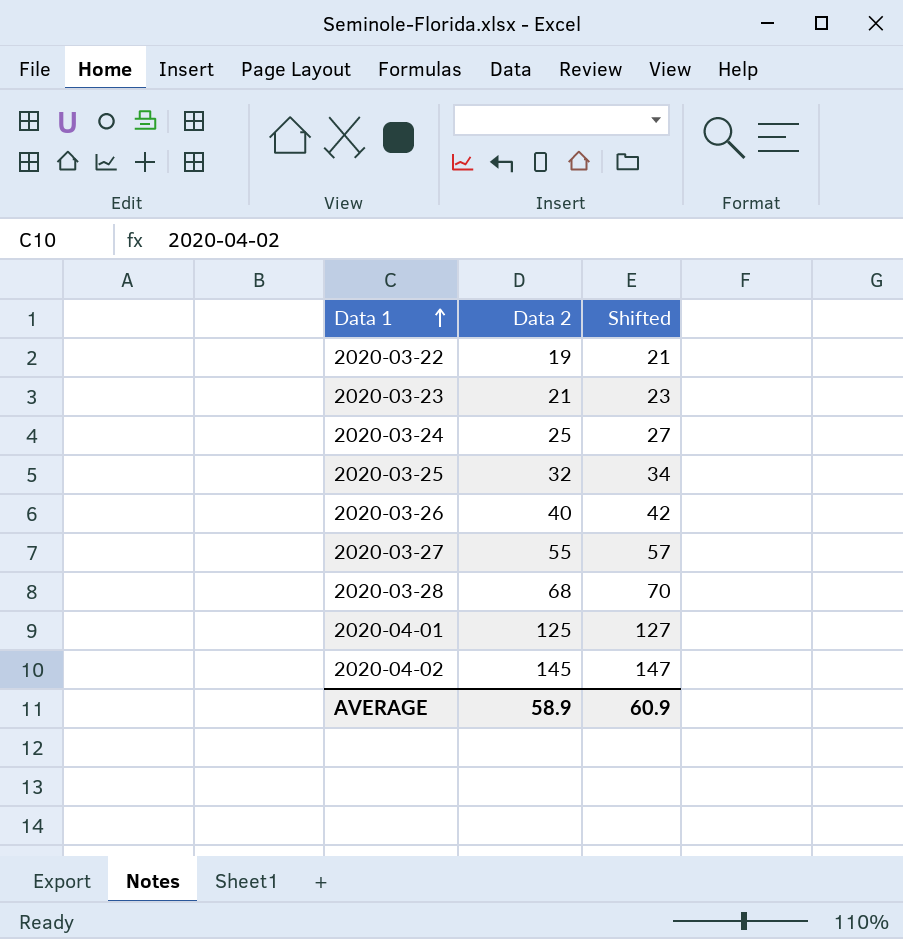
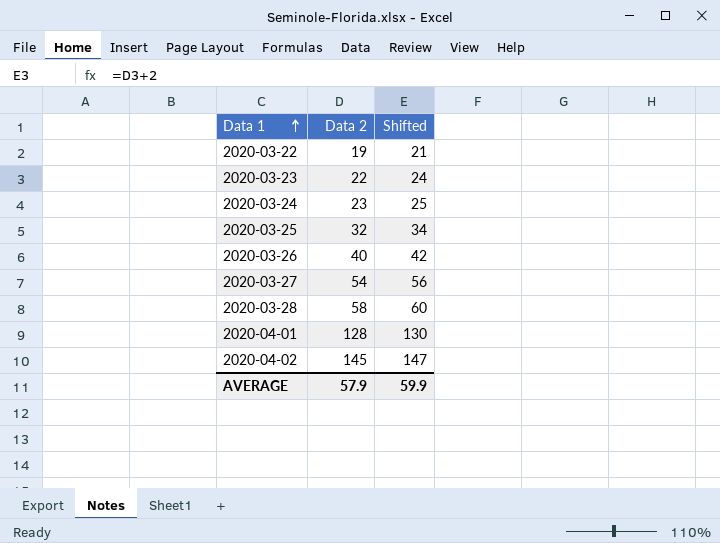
2020-03-23 | Data 2: 21 -> 22
2020-03-23 | Shifted: 23 -> 24
2020-03-24 | Data 2: 25 -> 23
2020-03-24 | Shifted: 27 -> 25
2020-03-27 | Data 2: 55 -> 54
2020-03-27 | Shifted: 57 -> 56
2020-03-28 | Data 2: 68 -> 58
2020-03-28 | Shifted: 70 -> 60
2020-04-01 | Data 2: 125 -> 128
2020-04-01 | Shifted: 127 -> 130
AVERAGE | Data 2: 58.9 -> 57.9
AVERAGE | Shifted: 60.9 -> 59.9

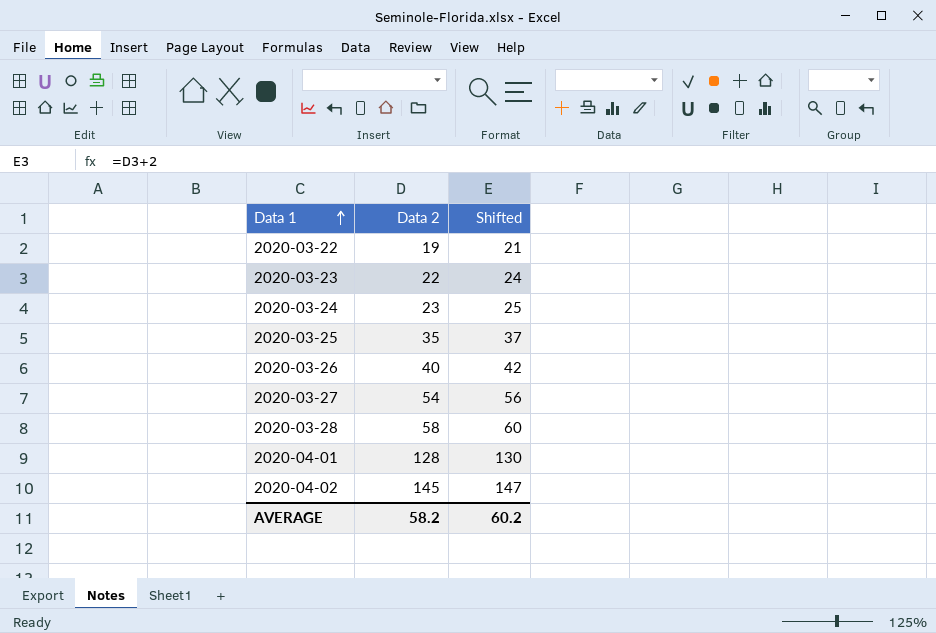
2020-03-25 | Data 2: 32 -> 35
2020-03-25 | Shifted: 34 -> 37
AVERAGE | Data 2: 57.9 -> 58.2
AVERAGE | Shifted: 59.9 -> 60.2

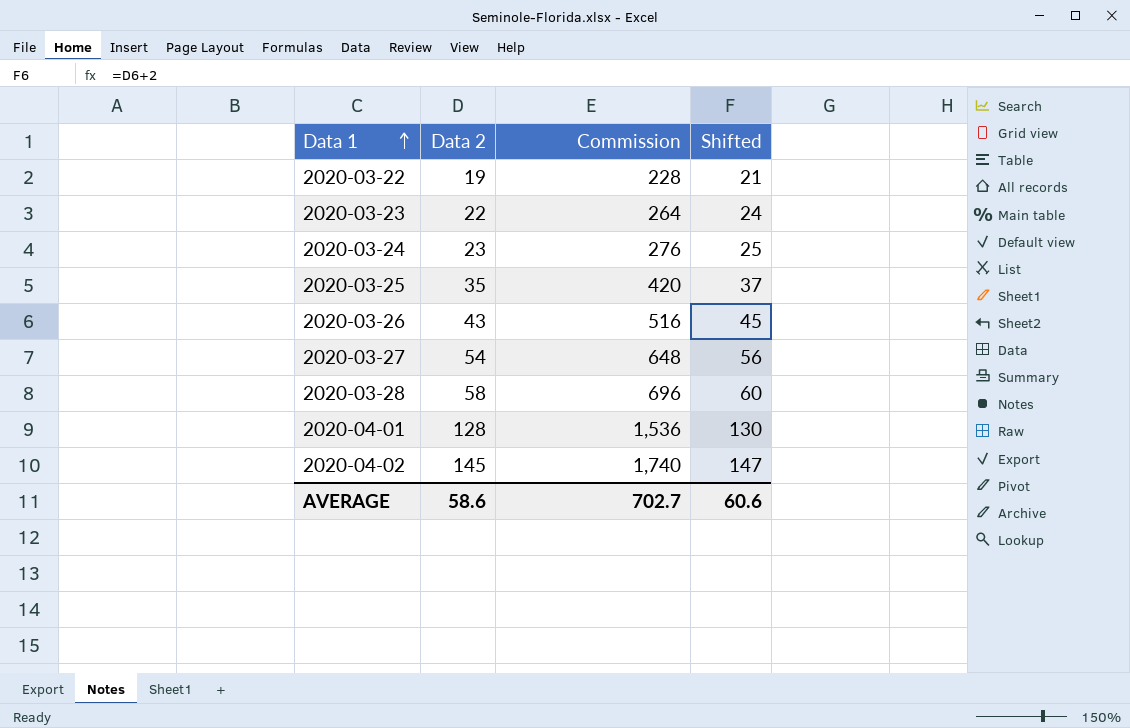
column Commission | formula: none -> [Data 2] * 12
2020-03-26 | Data 2: 40 -> 43
2020-03-26 | Shifted: 42 -> 45
AVERAGE | Data 2: 58.2 -> 58.6
AVERAGE | Shifted: 60.2 -> 60.6

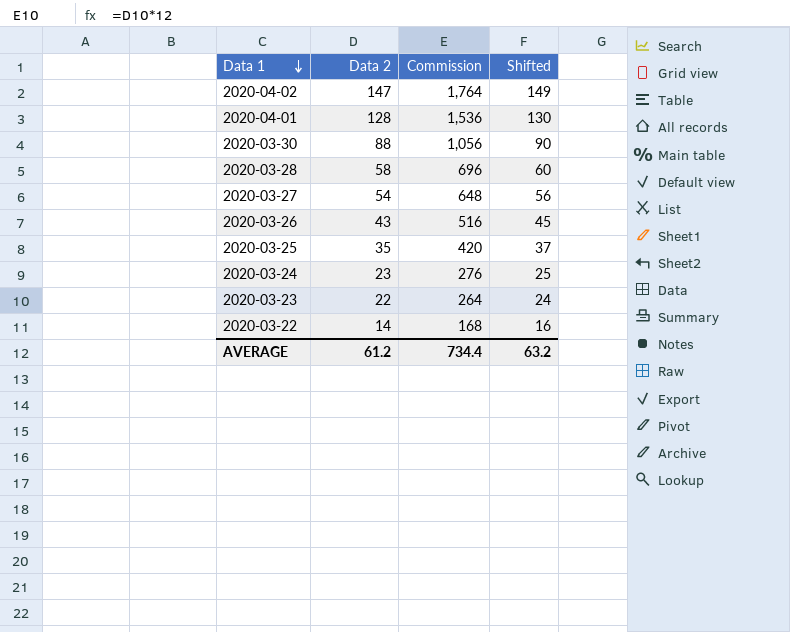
row order: Data 1 ascending -> Data 1 descending
2020-04-02 | Data 2: 145 -> 147
2020-04-02 | Commission: 1,740 -> 1,764
2020-04-02 | Shifted: 147 -> 149
row 2020-03-30: none -> 88 | 1,056 | 90
2020-03-22 | Data 2: 19 -> 14
2020-03-22 | Commission: 228 -> 168
2020-03-22 | Shifted: 21 -> 16
AVERAGE | Data 2: 58.6 -> 61.2
AVERAGE | Commission: 702.7 -> 734.4
AVERAGE | Shifted: 60.6 -> 63.2

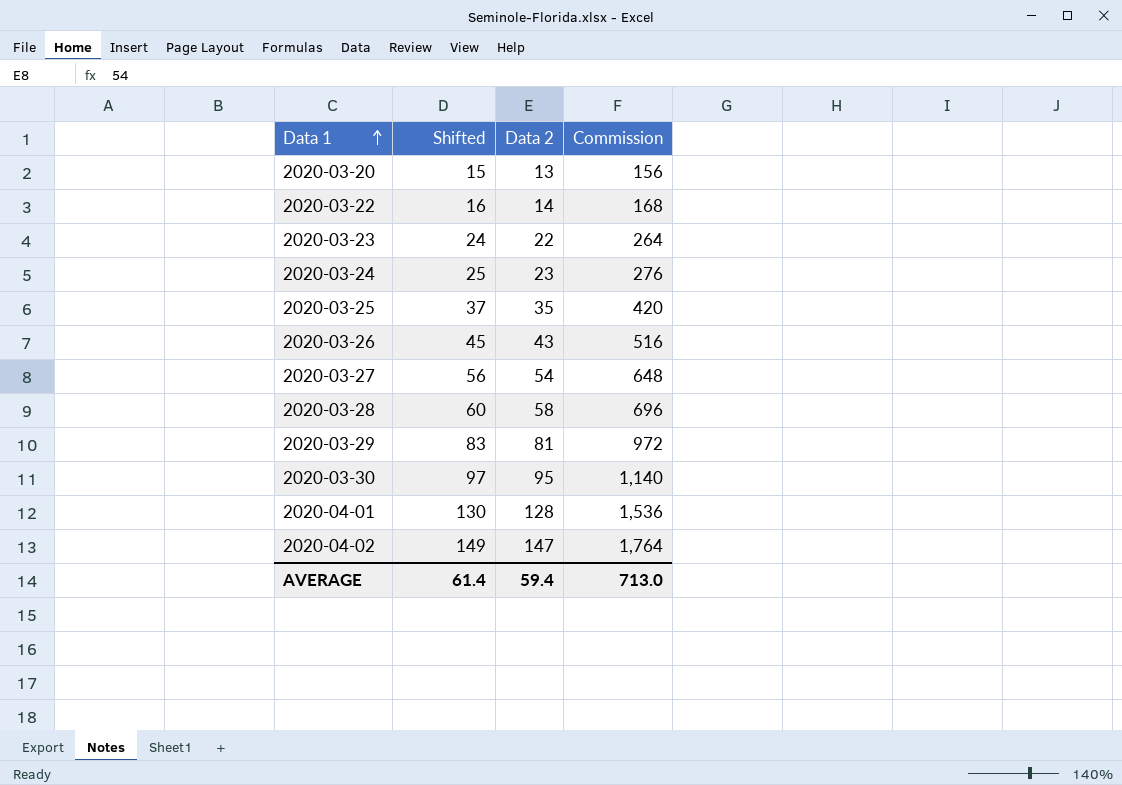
row order: Data 1 descending -> Data 1 ascending
column Shifted | position: 4 -> 2
row 2020-03-20: none -> 15 | 13 | 156
row 2020-03-29: none -> 83 | 81 | 972
2020-03-30 | Shifted: 90 -> 97
2020-03-30 | Data 2: 88 -> 95
2020-03-30 | Commission: 1,056 -> 1,140
AVERAGE | Shifted: 63.2 -> 61.4
AVERAGE | Data 2: 61.2 -> 59.4
AVERAGE | Commission: 734.4 -> 713.0

